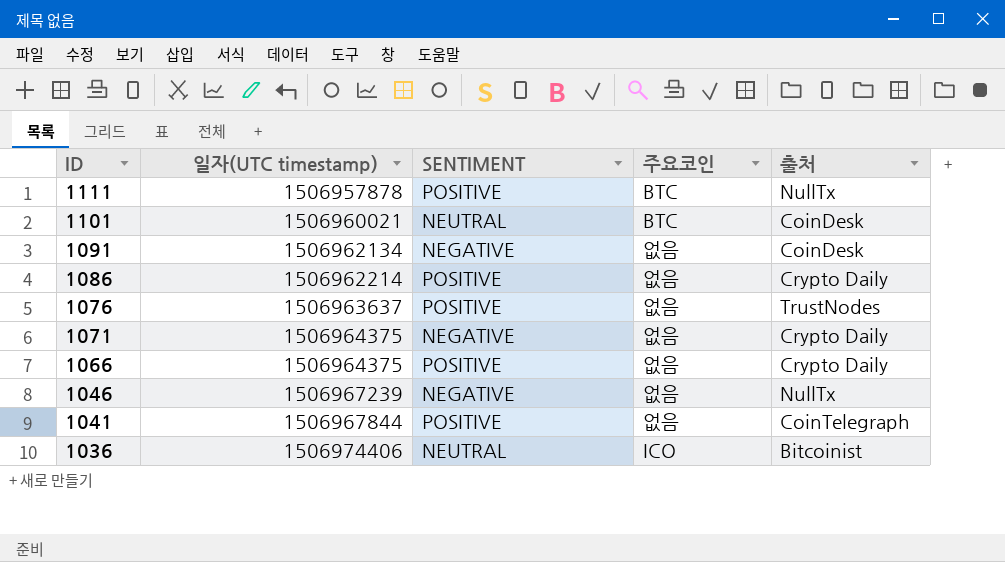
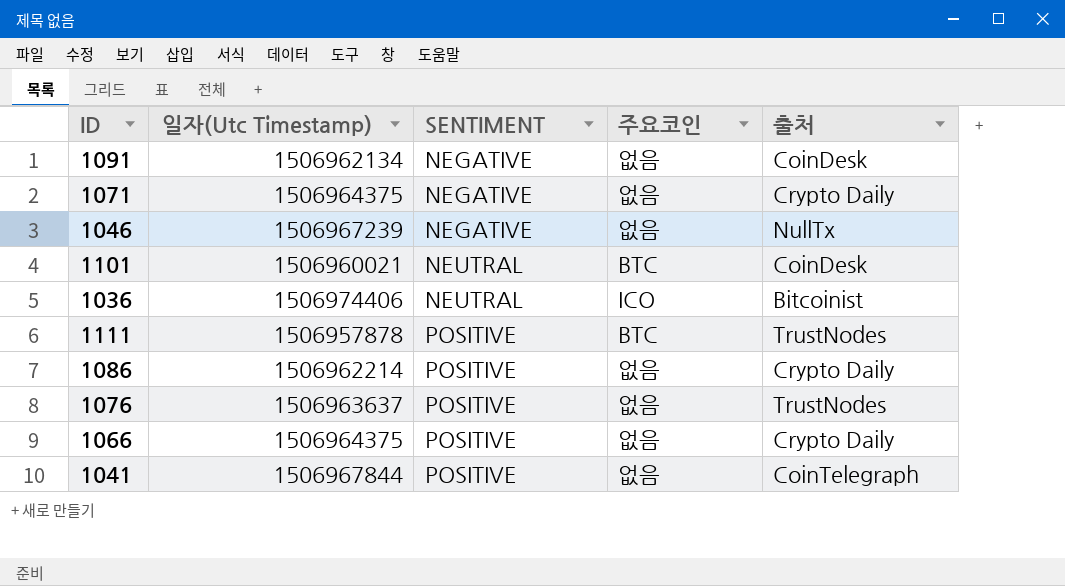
row order: ID descending -> SENTIMENT ascending
column name: 일자(UTC timestamp) -> 일자(Utc Timestamp)
1111 | 출처: NullTx -> TrustNodes

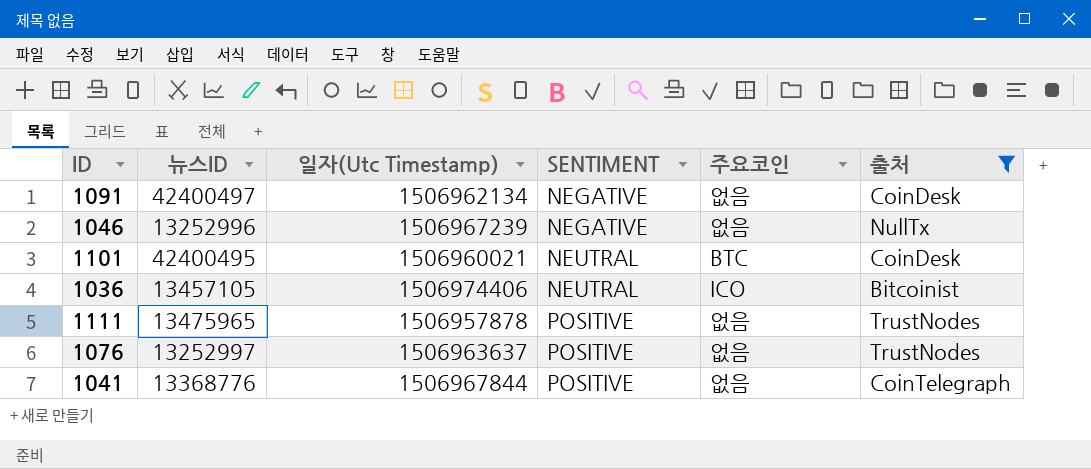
filter: none -> 출처 != Crypto Daily
column 뉴스ID | position: none -> 2
1111 | 주요코인: BTC -> 없음

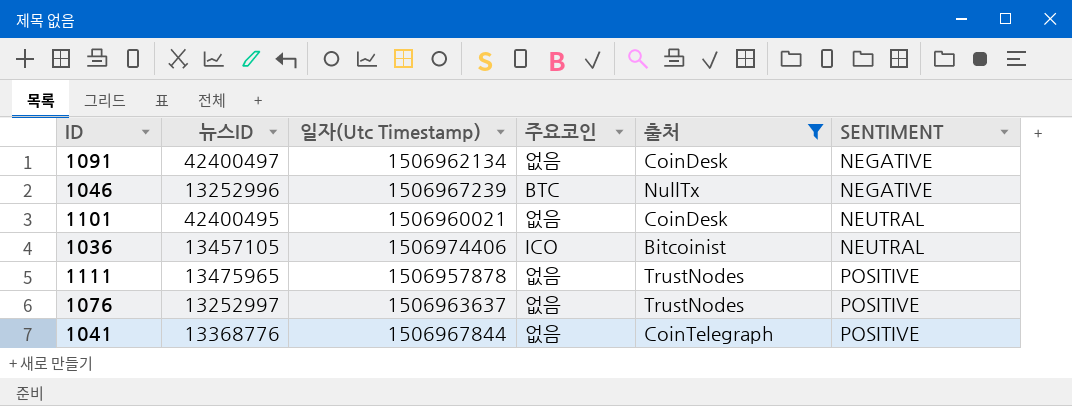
column SENTIMENT | position: 4 -> 6
1046 | 주요코인: 없음 -> BTC
1101 | 주요코인: BTC -> 없음

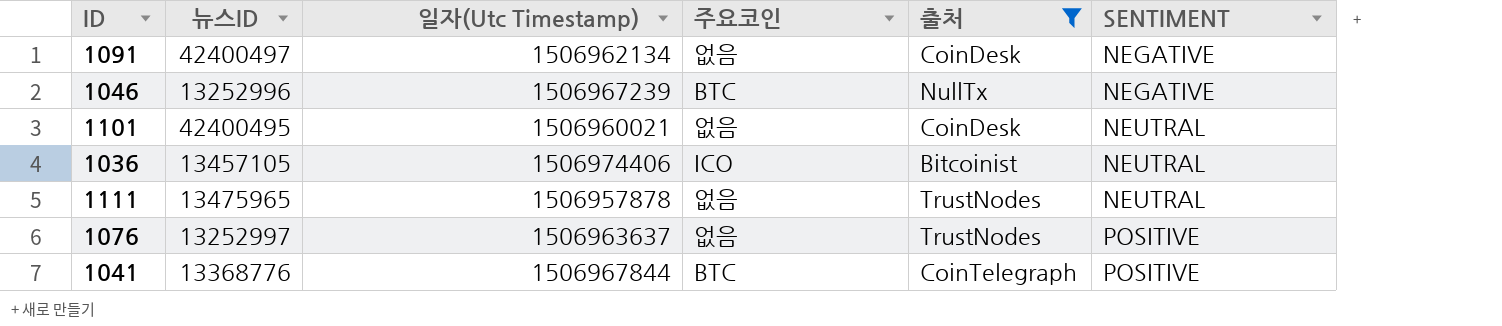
1111 | SENTIMENT: POSITIVE -> NEUTRAL
1041 | 주요코인: 없음 -> BTC

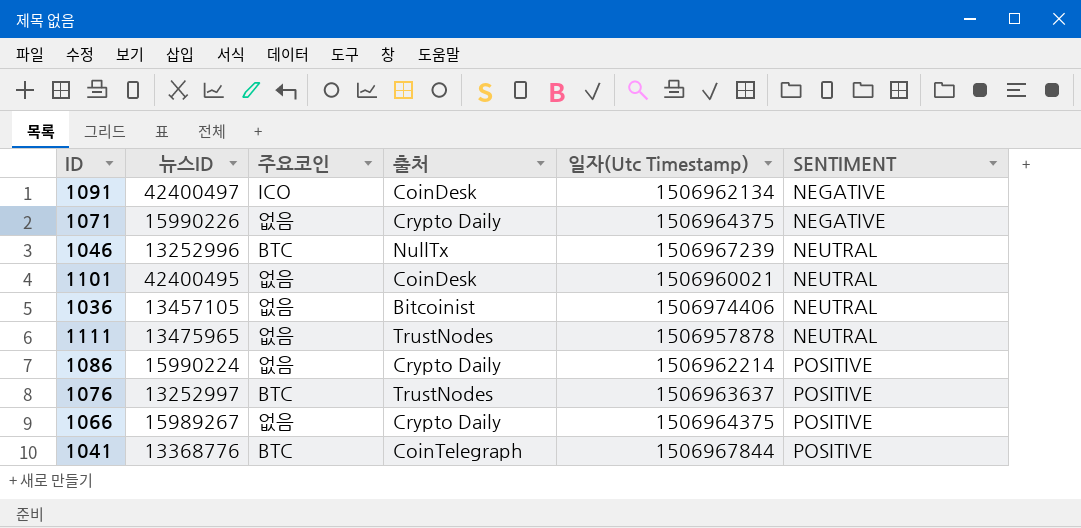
filter: 출처 != Crypto Daily -> none
column 일자(Utc Timestamp) | position: 3 -> 5
1091 | 주요코인: 없음 -> ICO
1046 | SENTIMENT: NEGATIVE -> NEUTRAL
1036 | 주요코인: ICO -> 없음
1076 | 주요코인: 없음 -> BTC

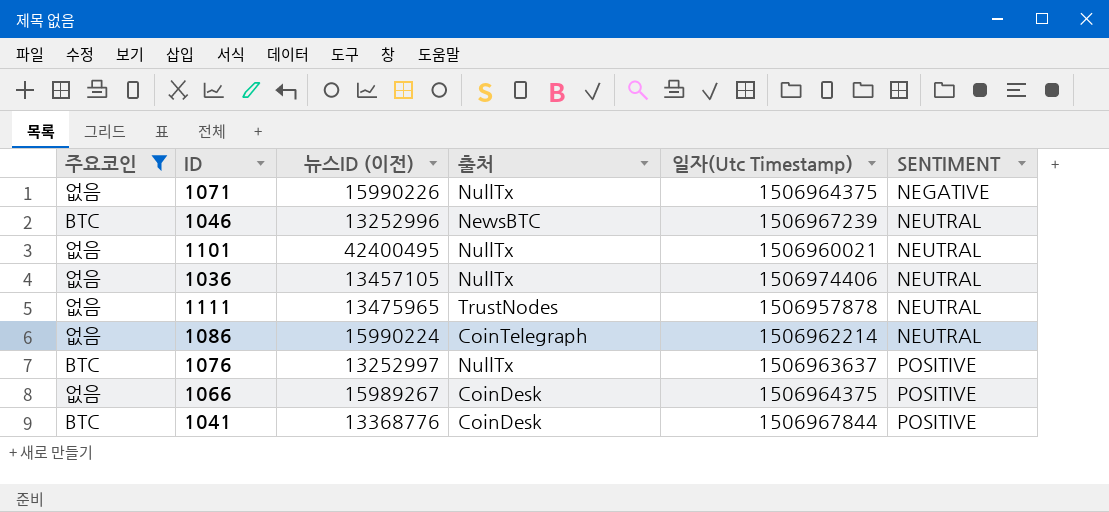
filter: none -> 주요코인 != ICO
column 주요코인 | position: 3 -> 1
column name: 뉴스ID -> 뉴스ID (이전)
1071 | 출처: Crypto Daily -> NullTx
1046 | 출처: NullTx -> NewsBTC
1101 | 출처: CoinDesk -> NullTx
1036 | 출처: Bitcoinist -> NullTx
1086 | 출처: Crypto Daily -> CoinTelegraph
1086 | SENTIMENT: POSITIVE -> NEUTRAL
1076 | 출처: TrustNodes -> NullTx
1066 | 출처: Crypto Daily -> CoinDesk
1041 | 출처: CoinTelegraph -> CoinDesk

